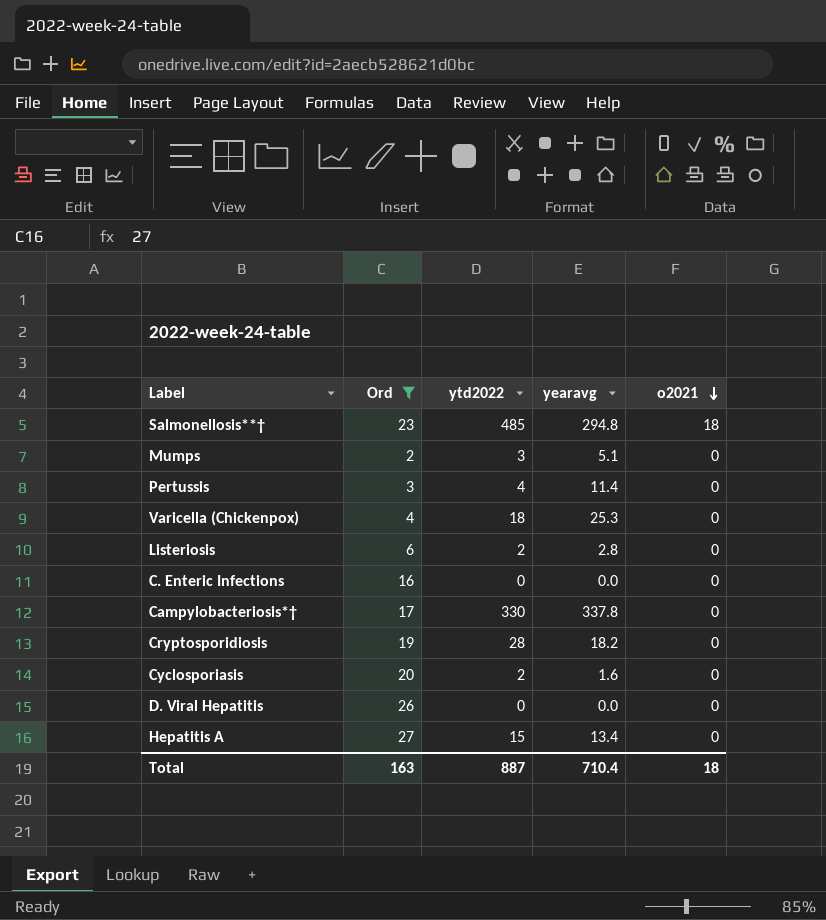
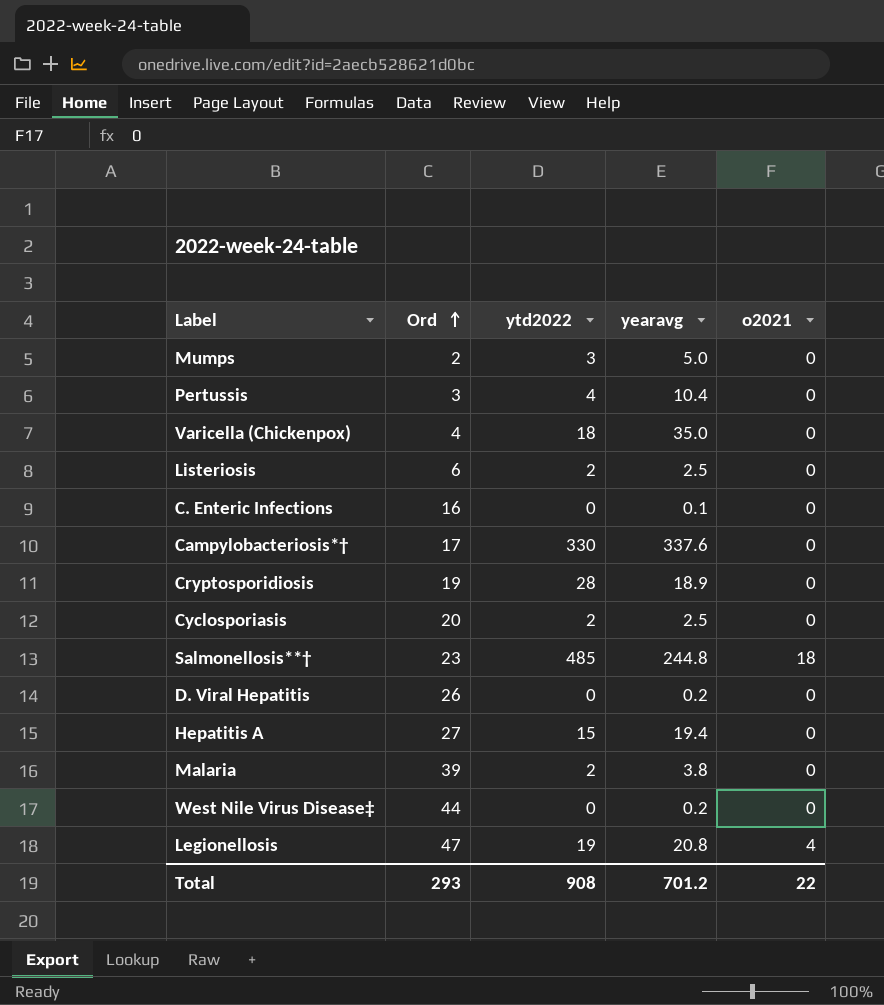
filter: Ord <= 27 -> none
row order: o2021 descending -> Ord ascending
Mumps | yearavg: 5.1 -> 5.0
Pertussis | yearavg: 11.4 -> 10.4
Varicella (Chickenpox) | yearavg: 25.3 -> 35.0
Listeriosis | yearavg: 2.8 -> 2.5
C. Enteric Infections | yearavg: 0.0 -> 0.1
Campylobacteriosis*† | yearavg: 337.8 -> 337.6
Cryptosporidiosis | yearavg: 18.2 -> 18.9
Cyclosporiasis | yearavg: 1.6 -> 2.5
Salmonellosis**† | yearavg: 294.8 -> 244.8
D. Viral Hepatitis | yearavg: 0.0 -> 0.2
Hepatitis A | yearavg: 13.4 -> 19.4
Total | Ord: 163 -> 293
Total | ytd2022: 887 -> 908
Total | yearavg: 710.4 -> 701.2
Total | o2021: 18 -> 22

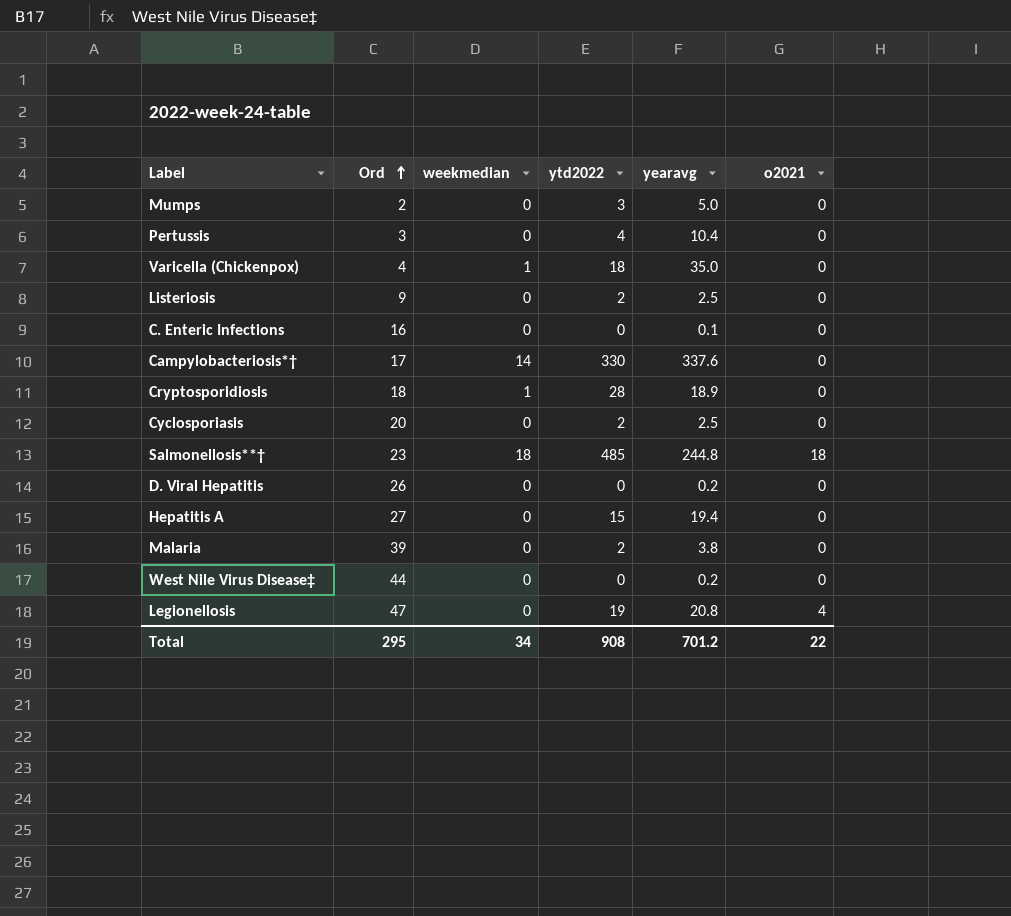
column weekmedian | position: none -> 3
Listeriosis | Ord: 6 -> 9
Cryptosporidiosis | Ord: 19 -> 18
Total | Ord: 293 -> 295

